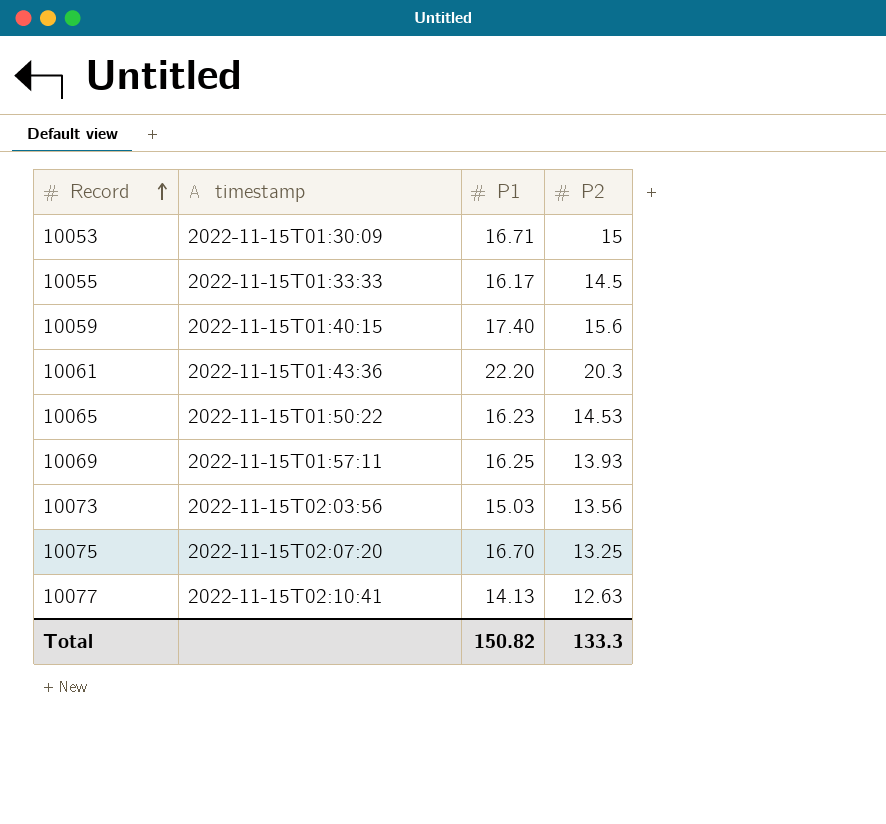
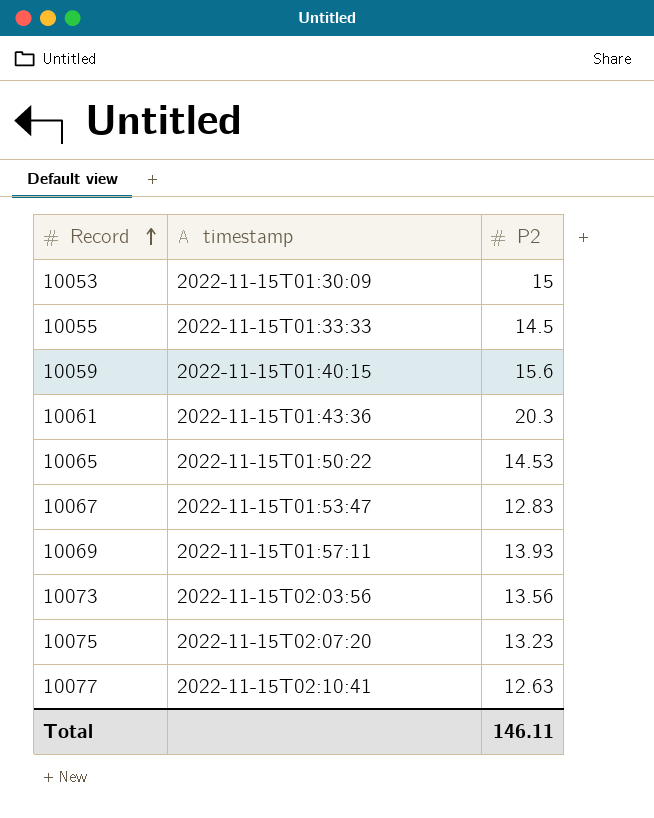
column P1 | position: 3 -> none
row 10067: none -> 2022-11-15T01:53:47 | 12.83
10075 | P2: 13.25 -> 13.23
Total | P2: 133.3 -> 146.11

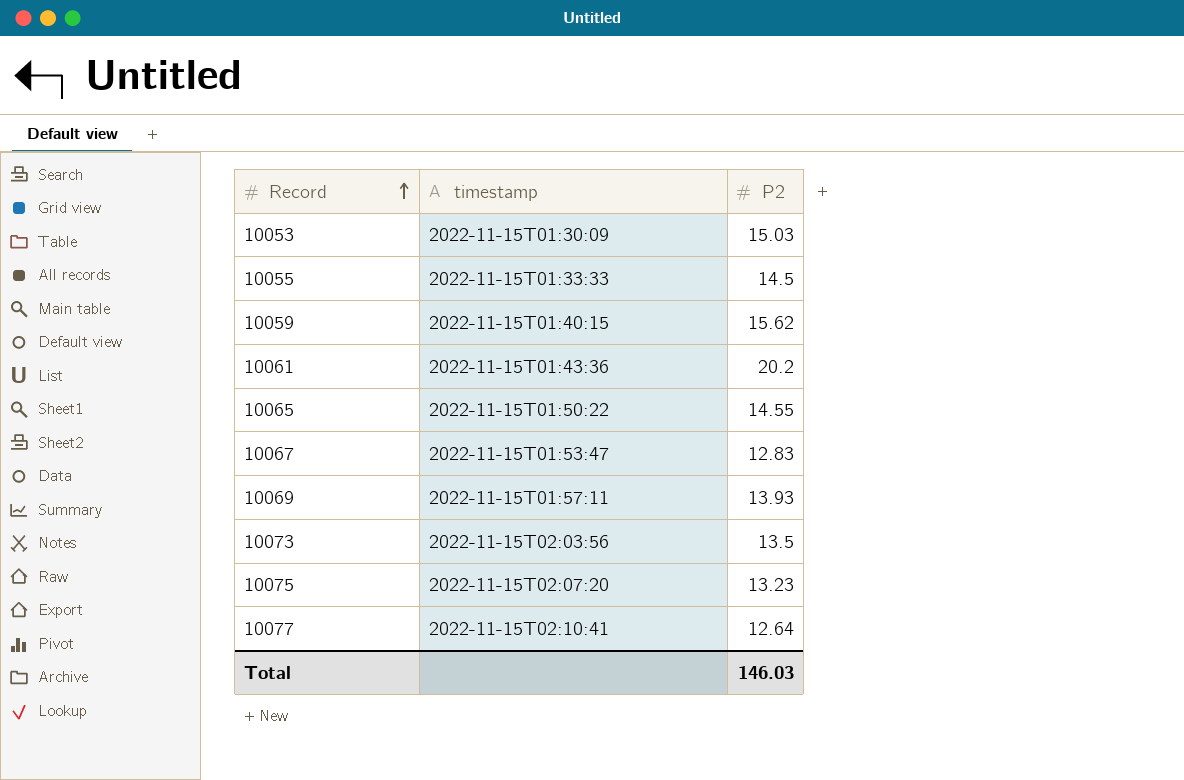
10053 | P2: 15 -> 15.03
10059 | P2: 15.6 -> 15.62
10061 | P2: 20.3 -> 20.2
10065 | P2: 14.53 -> 14.55
10073 | P2: 13.56 -> 13.5
10077 | P2: 12.63 -> 12.64
Total | P2: 146.11 -> 146.03

